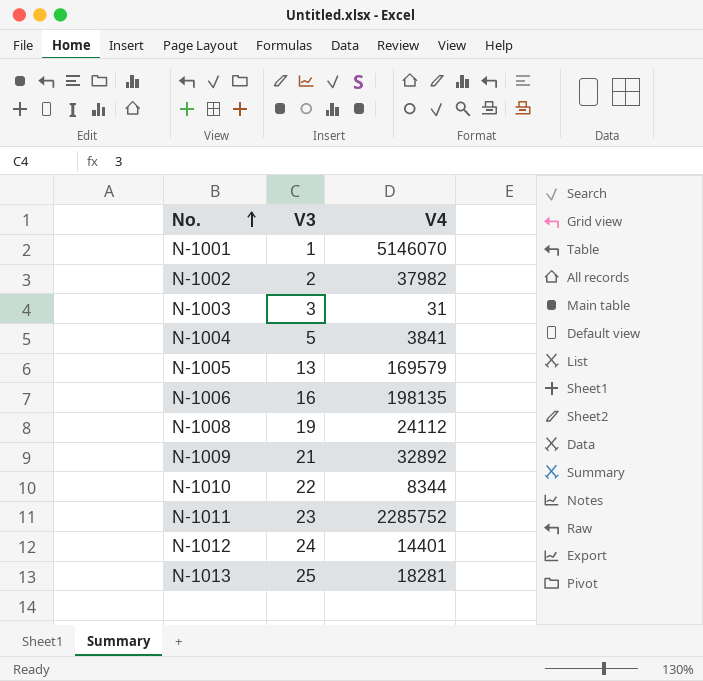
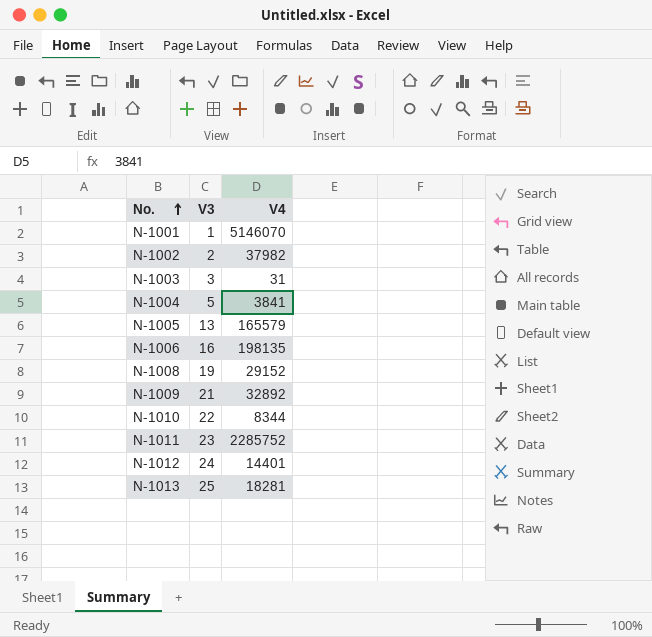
N-1005 | V4: 169579 -> 165579
N-1008 | V4: 24112 -> 29152

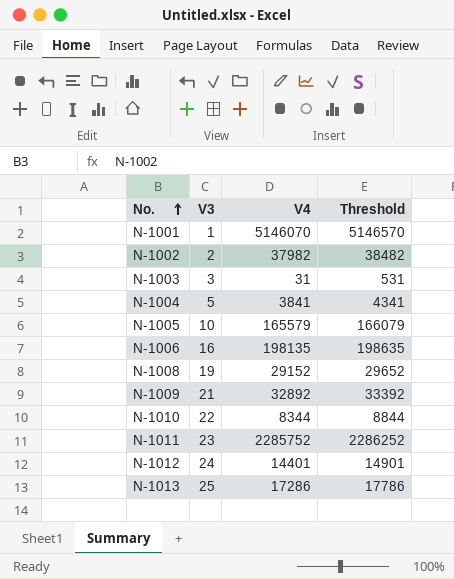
column Threshold | formula: none -> [V4] + 500
N-1005 | V3: 13 -> 10
N-1013 | V4: 18281 -> 17286

